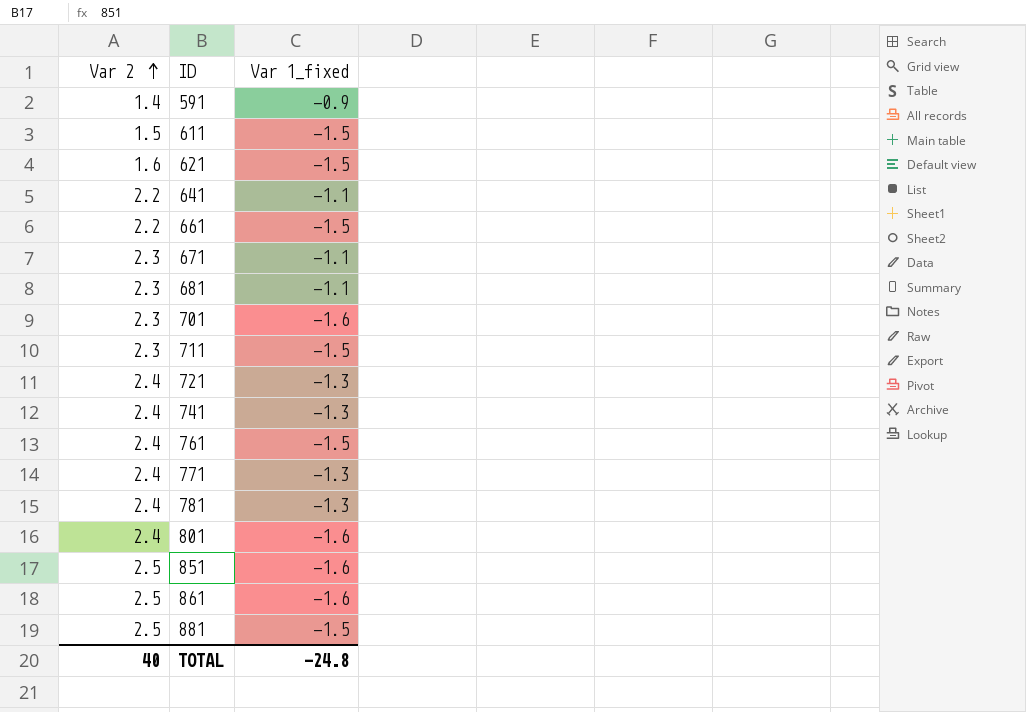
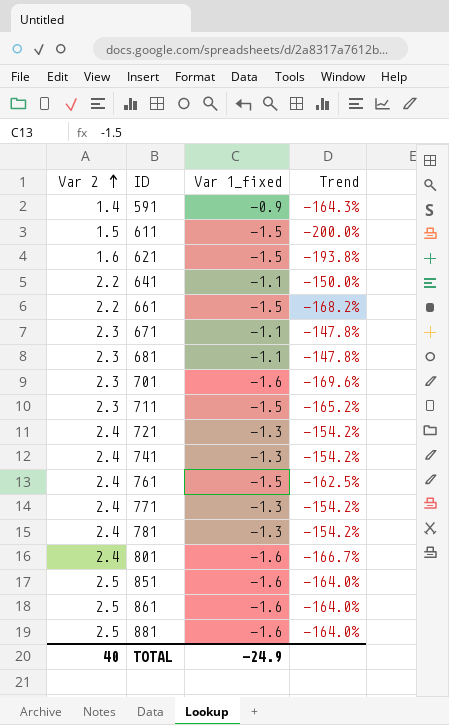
column Trend | formula: none -> ([Var 1_fixed] - [Var 2]) / [Var 2]
881 | Var 1_fixed: -1.5 -> -1.6
TOTAL | Var 1_fixed: -24.8 -> -24.9

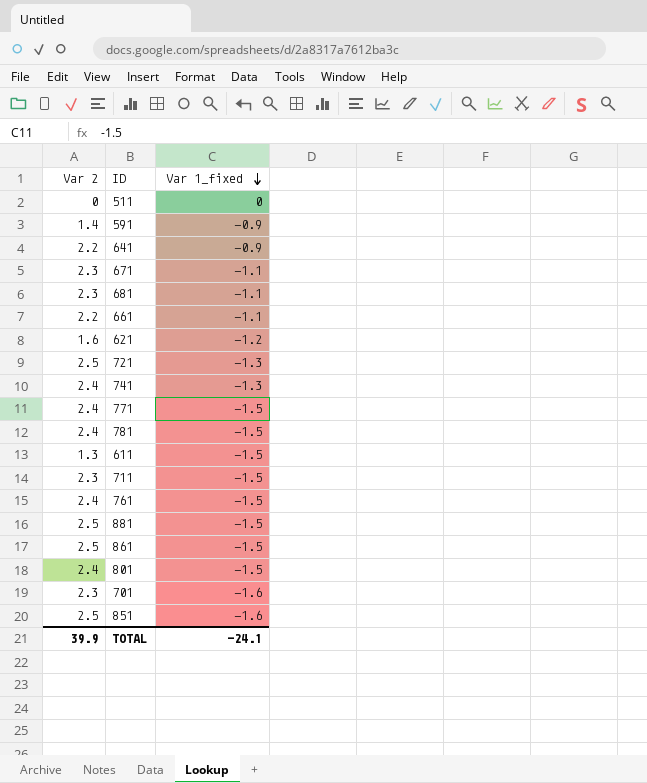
row order: Var 2 ascending -> Var 1_fixed descending
column Trend | formula: ([Var 1_fixed] - [Var 2]) / [Var 2] -> none
row 511: none -> 0 | 0
641 | Var 1_fixed: -1.1 -> -0.9
661 | Var 1_fixed: -1.5 -> -1.1
621 | Var 1_fixed: -1.5 -> -1.2
721 | Var 2: 2.4 -> 2.5
771 | Var 1_fixed: -1.3 -> -1.5
781 | Var 1_fixed: -1.3 -> -1.5
611 | Var 2: 1.5 -> 1.3
881 | Var 1_fixed: -1.6 -> -1.5
861 | Var 1_fixed: -1.6 -> -1.5
801 | Var 1_fixed: -1.6 -> -1.5
TOTAL | Var 2: 40 -> 39.9
TOTAL | Var 1_fixed: -24.9 -> -24.1

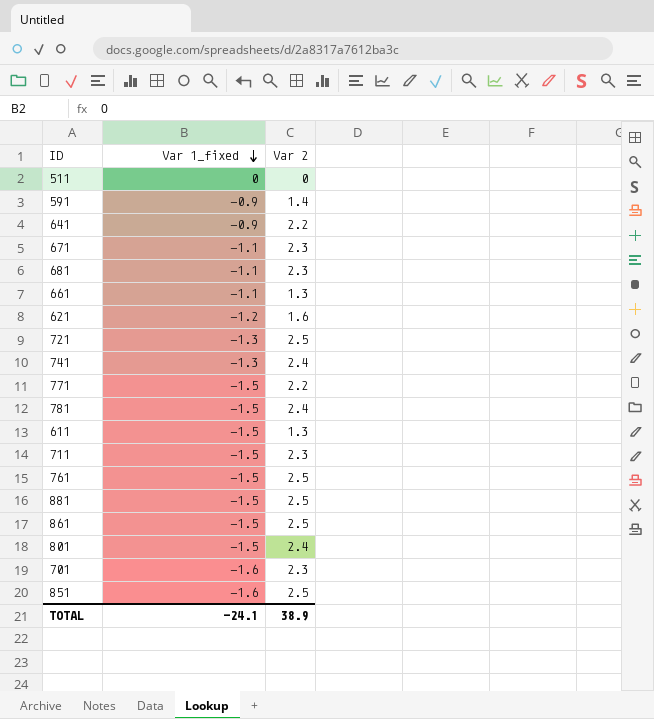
column Var 2 | position: 1 -> 3
661 | Var 2: 2.2 -> 1.3
771 | Var 2: 2.4 -> 2.2
761 | Var 2: 2.4 -> 2.5
TOTAL | Var 2: 39.9 -> 38.9

